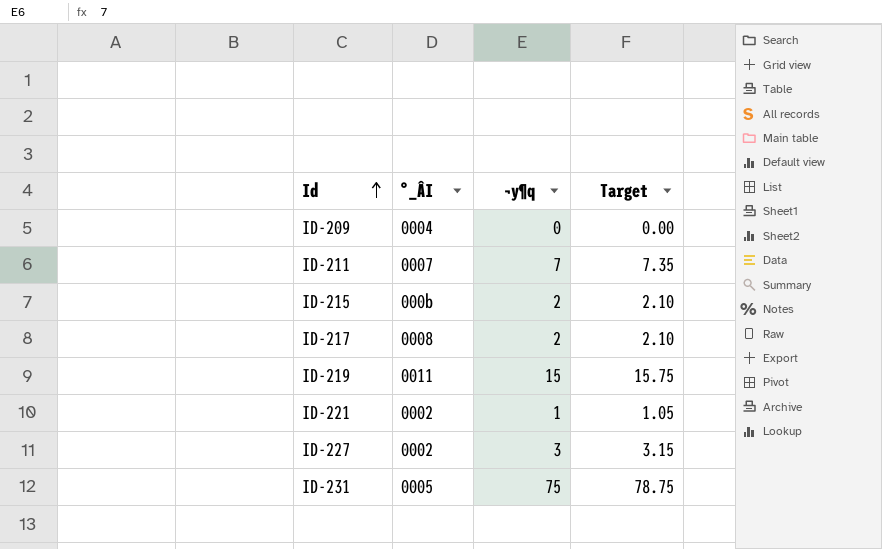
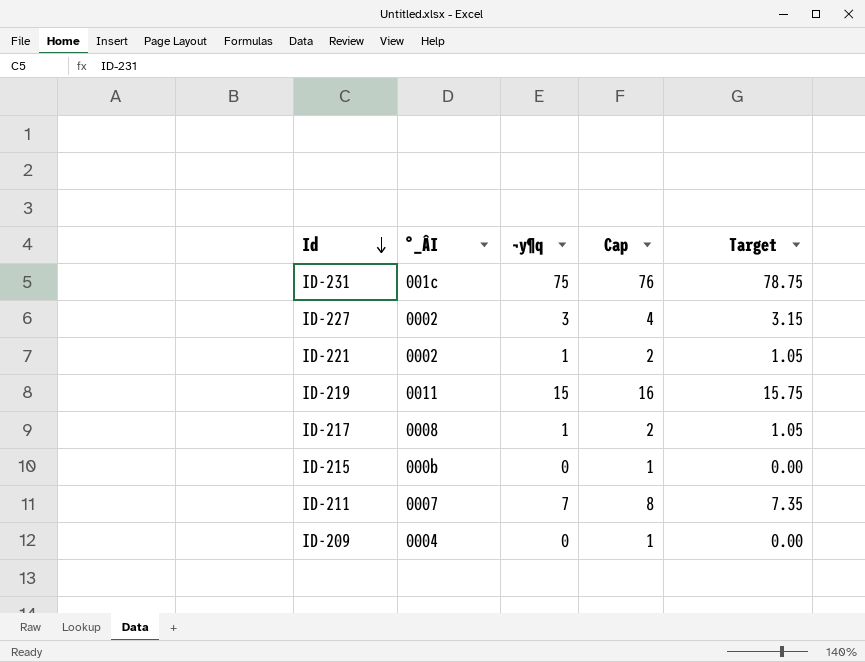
row order: Id ascending -> Id descending
column Cap | formula: none -> [¬y¶q] + 1
ID-231 | °_ÂI: 0005 -> 001c
ID-217 | ¬y¶q: 2 -> 1
ID-217 | Target: 2.10 -> 1.05
ID-215 | ¬y¶q: 2 -> 0
ID-215 | Target: 2.10 -> 0.00

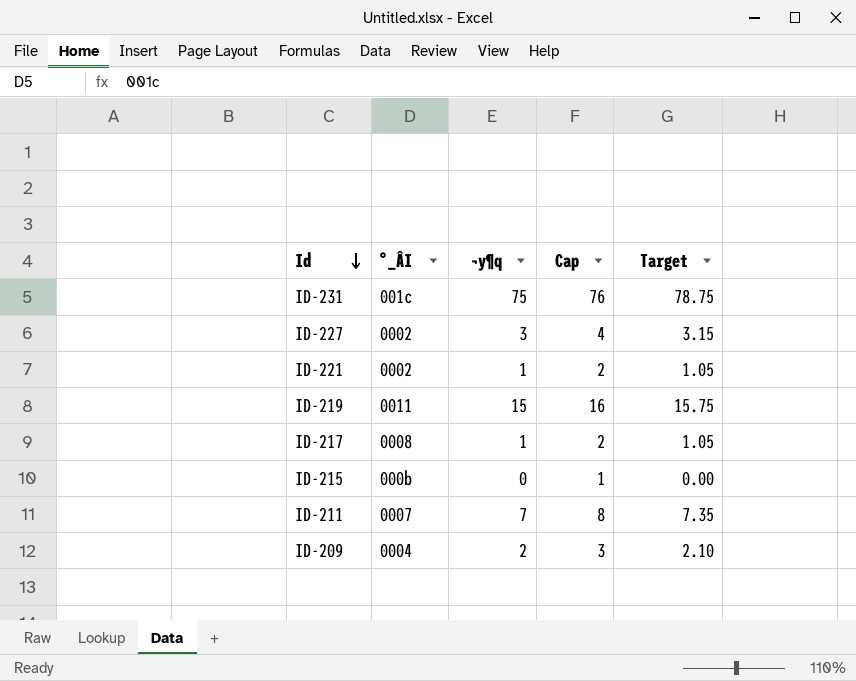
ID-209 | ¬y¶q: 0 -> 2
ID-209 | Cap: 1 -> 3
ID-209 | Target: 0.00 -> 2.10

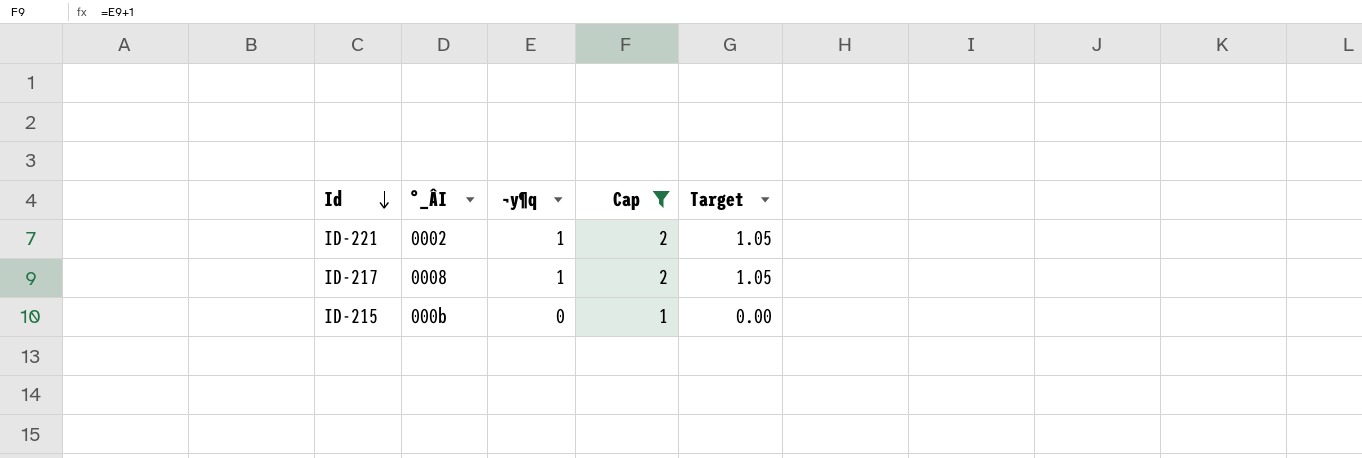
filter: none -> Cap <= 2

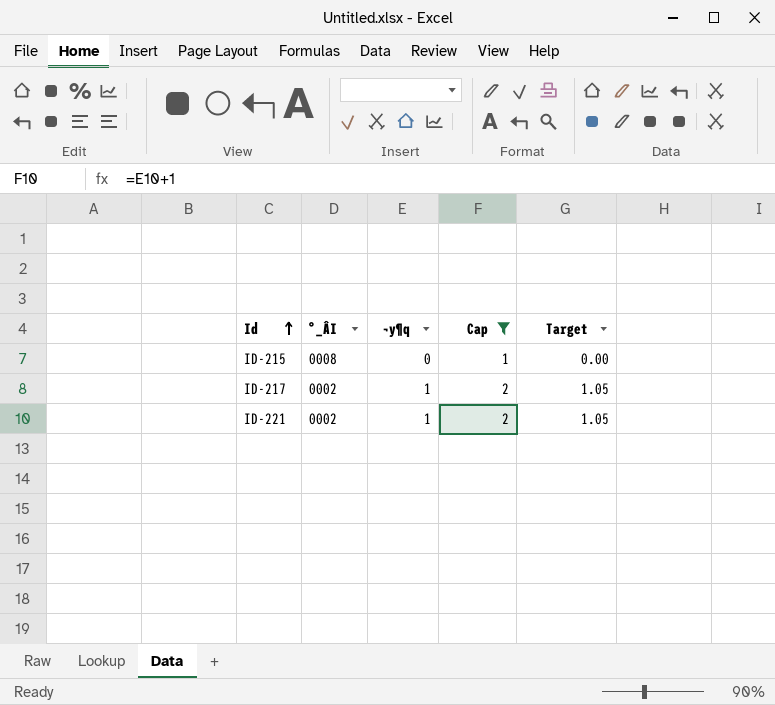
row order: Id descending -> Id ascending
ID-215 | °_ÂI: 000b -> 0008
ID-217 | °_ÂI: 0008 -> 0002

